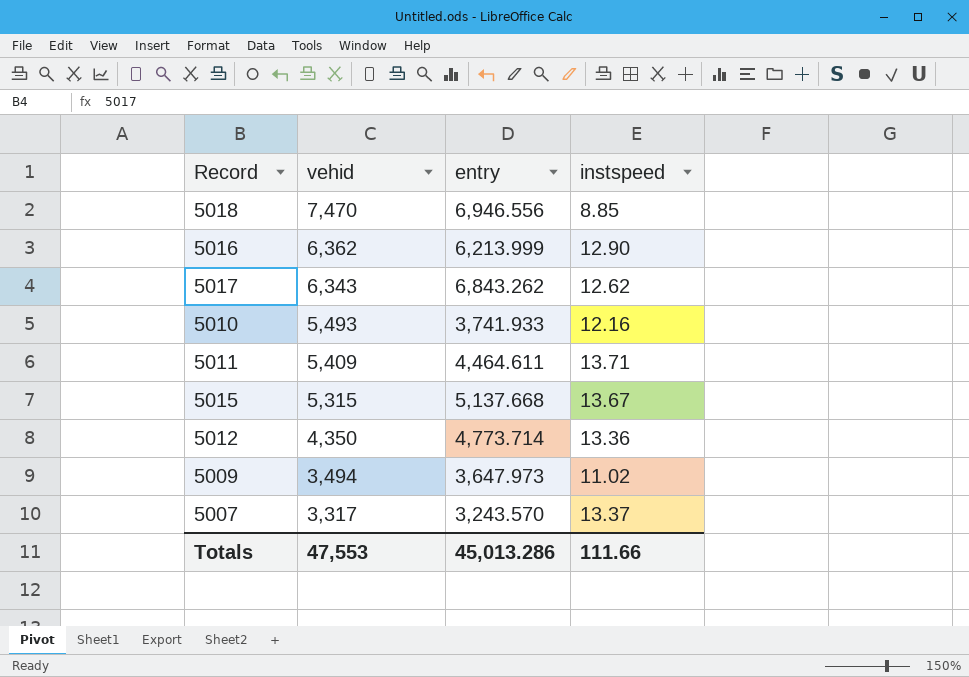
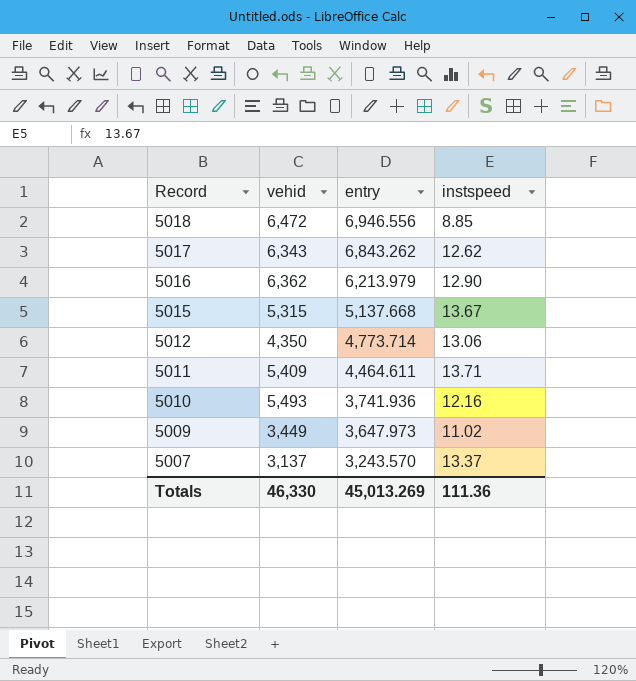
row order: vehid descending -> Record descending
5018 | vehid: 7,470 -> 6,472
5016 | entry: 6,213.999 -> 6,213.979
5012 | instspeed: 13.36 -> 13.06
5010 | entry: 3,741.933 -> 3,741.936
5009 | vehid: 3,494 -> 3,449
5007 | vehid: 3,317 -> 3,137
Totals | vehid: 47,553 -> 46,330
Totals | entry: 45,013.286 -> 45,013.269
Totals | instspeed: 111.66 -> 111.36

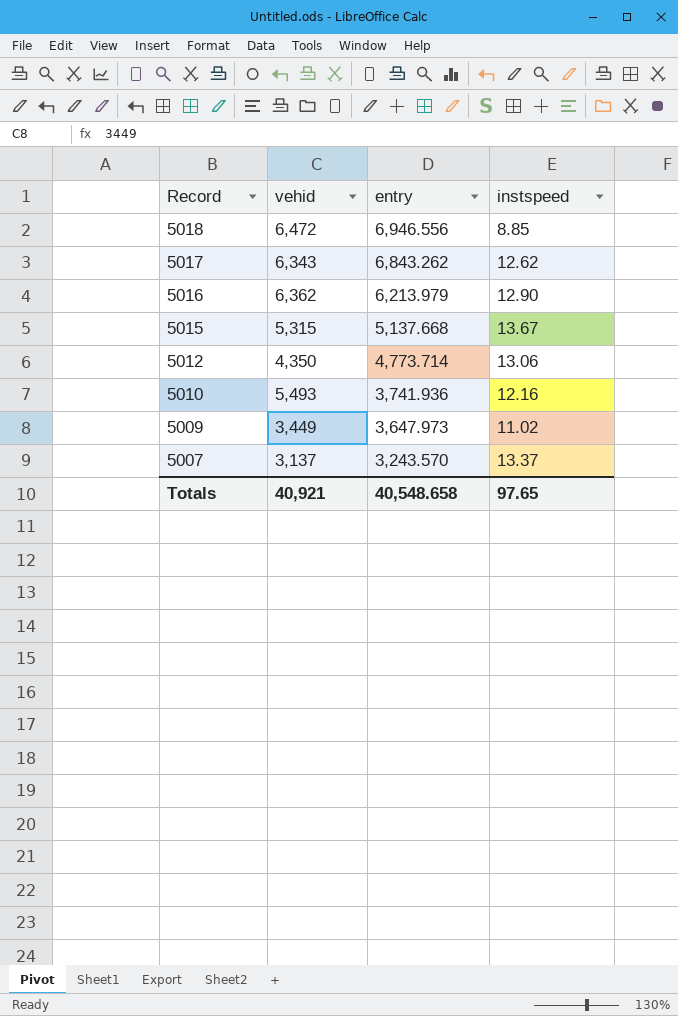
row 5011: 5,409 | 4,464.611 | 13.71 -> none
Totals | vehid: 46,330 -> 40,921
Totals | entry: 45,013.269 -> 40,548.658
Totals | instspeed: 111.36 -> 97.65

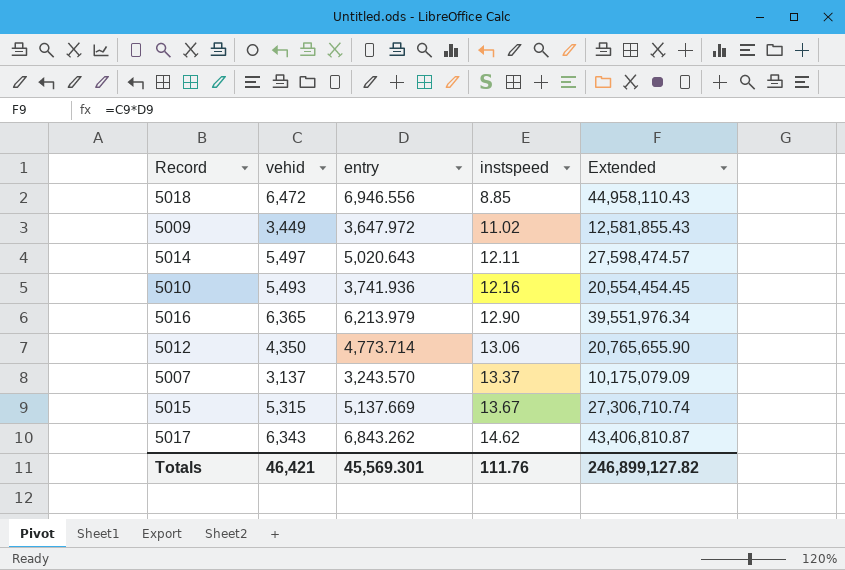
row order: Record descending -> instspeed ascending
column Extended | formula: none -> [vehid] * [entry]
5009 | entry: 3,647.973 -> 3,647.972
row 5014: none -> 5,497 | 5,020.643 | 12.11 | 27,598,474.57
5016 | vehid: 6,362 -> 6,365
5015 | entry: 5,137.668 -> 5,137.669
5017 | instspeed: 12.62 -> 14.62
Totals | vehid: 40,921 -> 46,421
Totals | entry: 40,548.658 -> 45,569.301
Totals | instspeed: 97.65 -> 111.76

